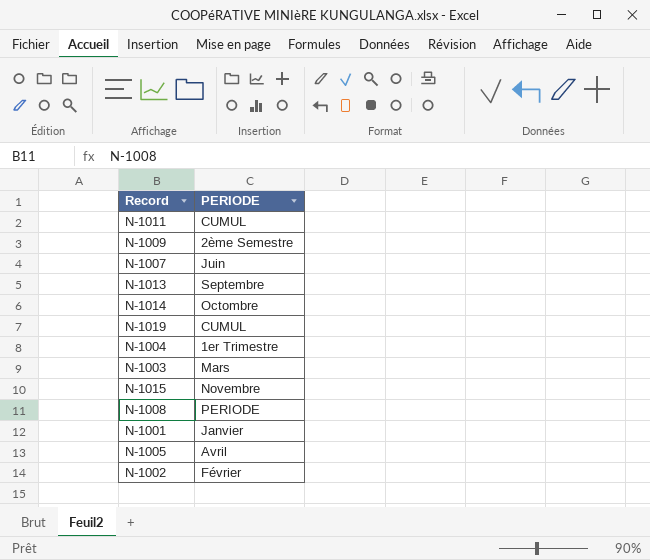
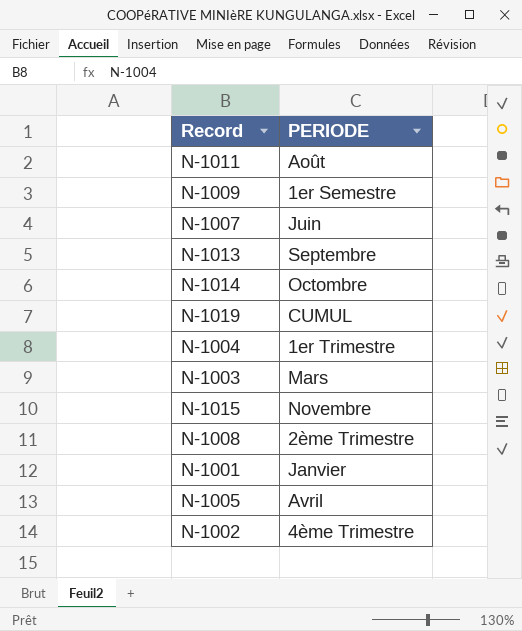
N-1011 | PERIODE: CUMUL -> Août
N-1009 | PERIODE: 2ème Semestre -> 1er Semestre
N-1008 | PERIODE: PERIODE -> 2ème Trimestre
N-1002 | PERIODE: Février -> 4ème Trimestre

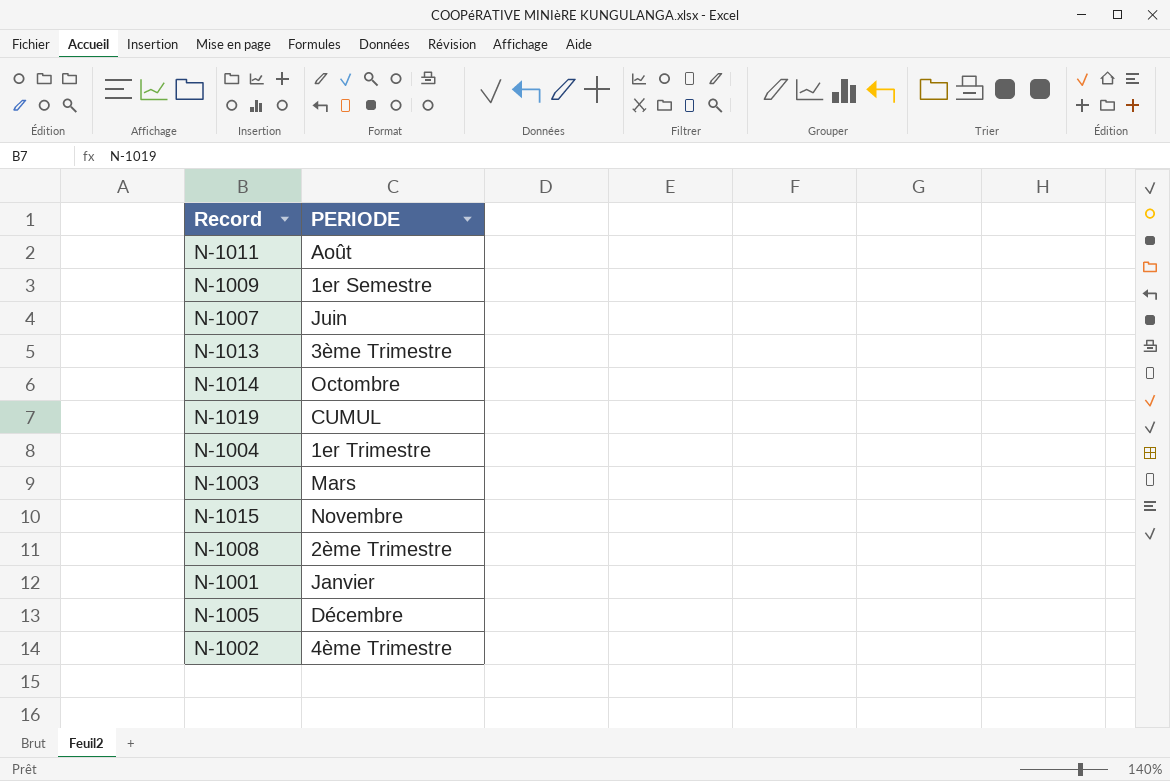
N-1013 | PERIODE: Septembre -> 3ème Trimestre
N-1005 | PERIODE: Avril -> Décembre

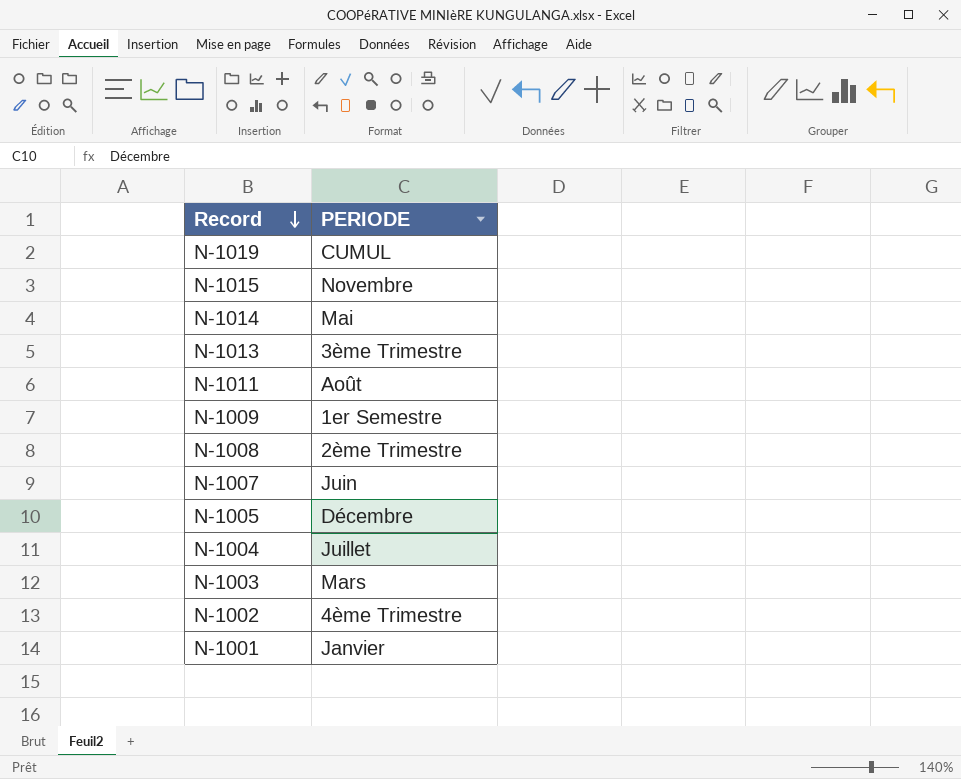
row order: none -> Record descending
N-1014 | PERIODE: Octombre -> Mai
N-1004 | PERIODE: 1er Trimestre -> Juillet

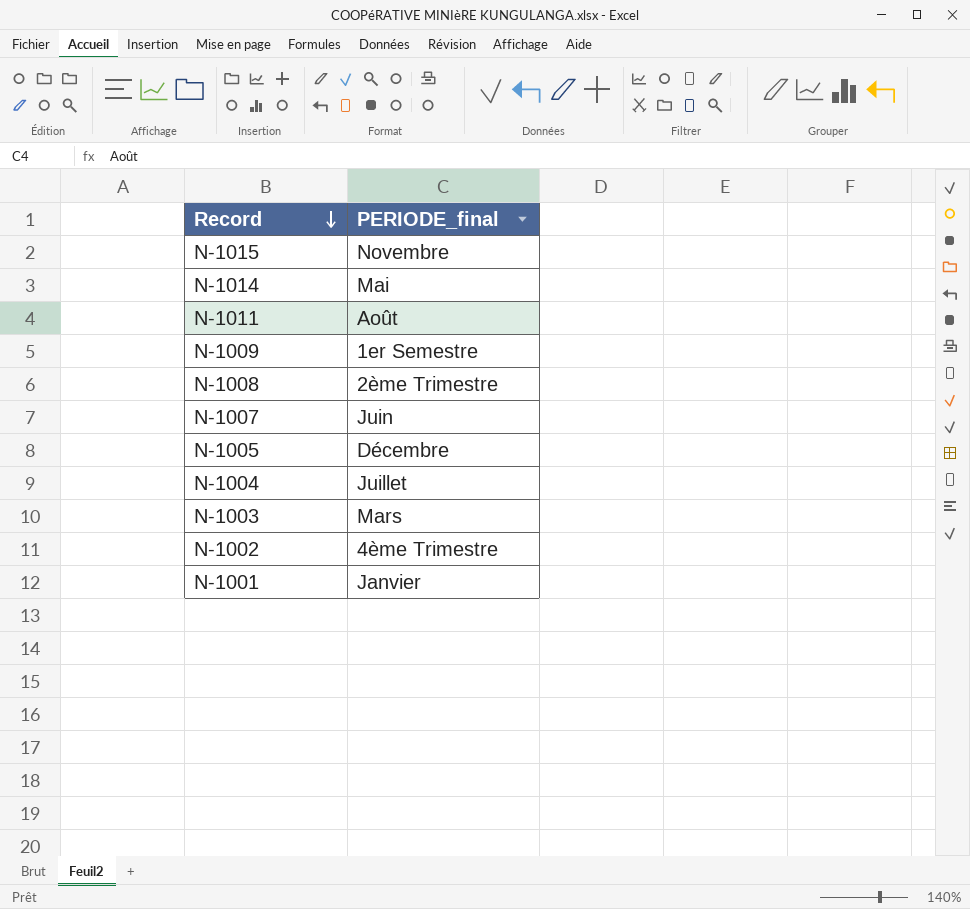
column name: PERIODE -> PERIODE_final
row N-1019: CUMUL -> none
row N-1013: 3ème Trimestre -> none

